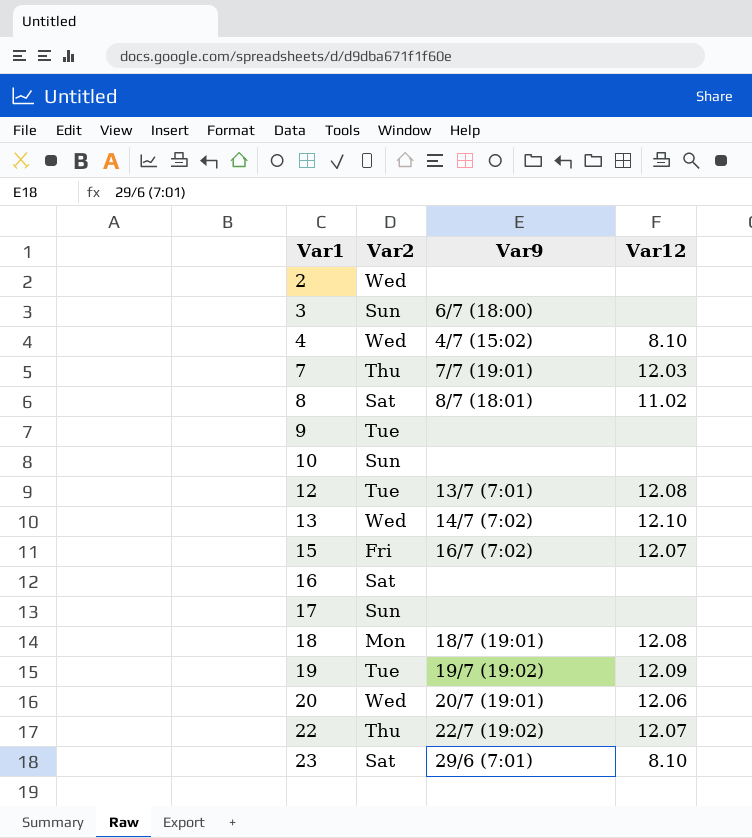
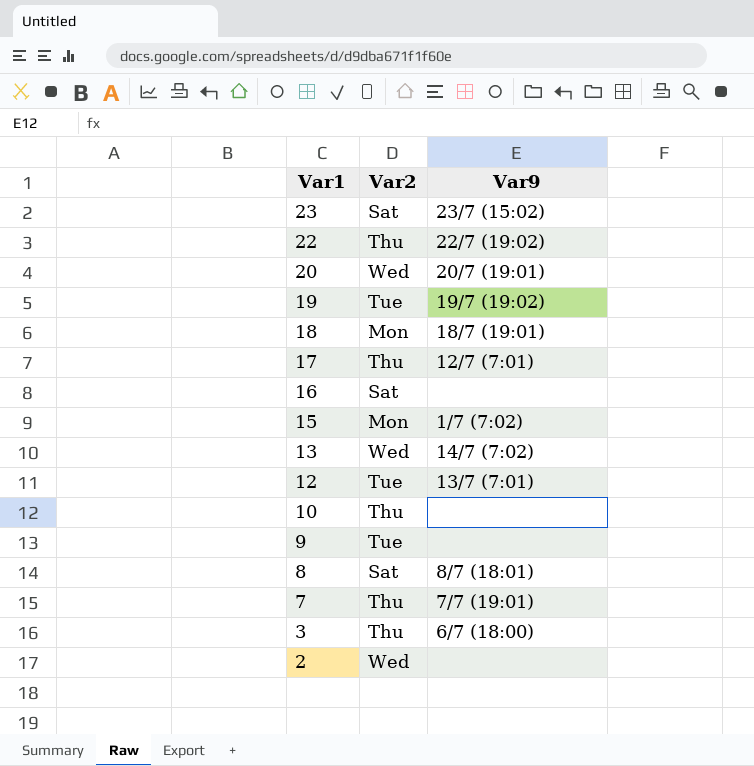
row order: Var1 ascending -> Var1 descending
column Var12 | position: 4 -> none
row 4: Wed | 4/7 (15:02) | 8.10 -> none
23 | Var9: 29/6 (7:01) -> 23/7 (15:02)
17 | Var2: Sun -> Thu
17 | Var9: none -> 12/7 (7:01)
15 | Var2: Fri -> Mon
15 | Var9: 16/7 (7:02) -> 1/7 (7:02)
10 | Var2: Sun -> Thu
3 | Var2: Sun -> Thu

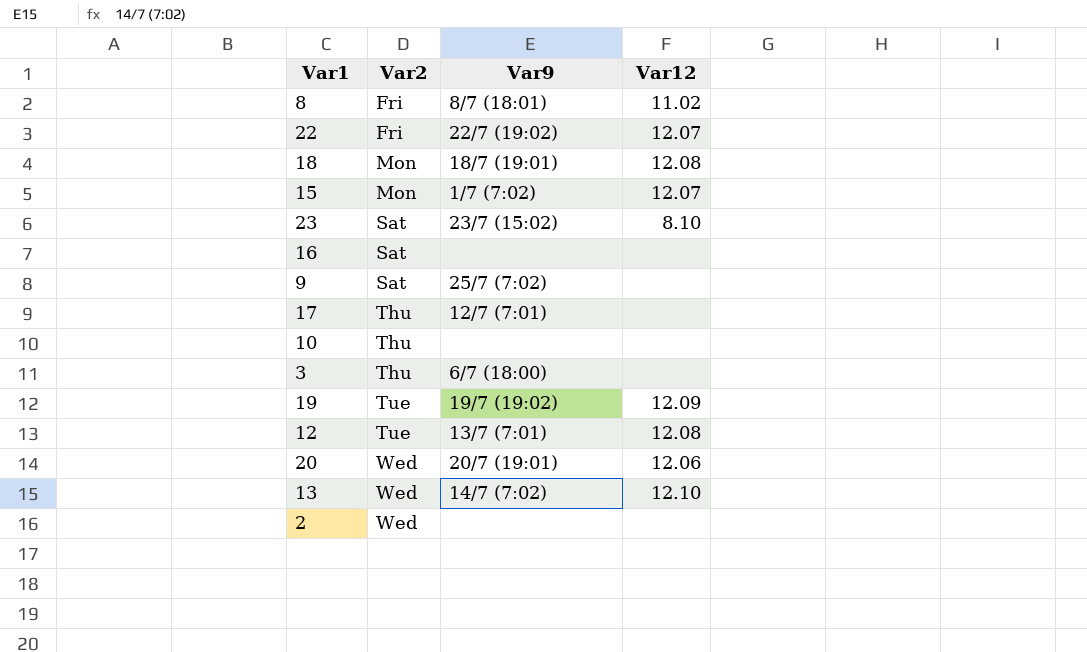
row order: Var1 descending -> Var2 ascending
column Var12 | position: none -> 4
row 7: Thu | 7/7 (19:01) -> none
8 | Var2: Sat -> Fri
22 | Var2: Thu -> Fri
9 | Var2: Tue -> Sat
9 | Var9: none -> 25/7 (7:02)

